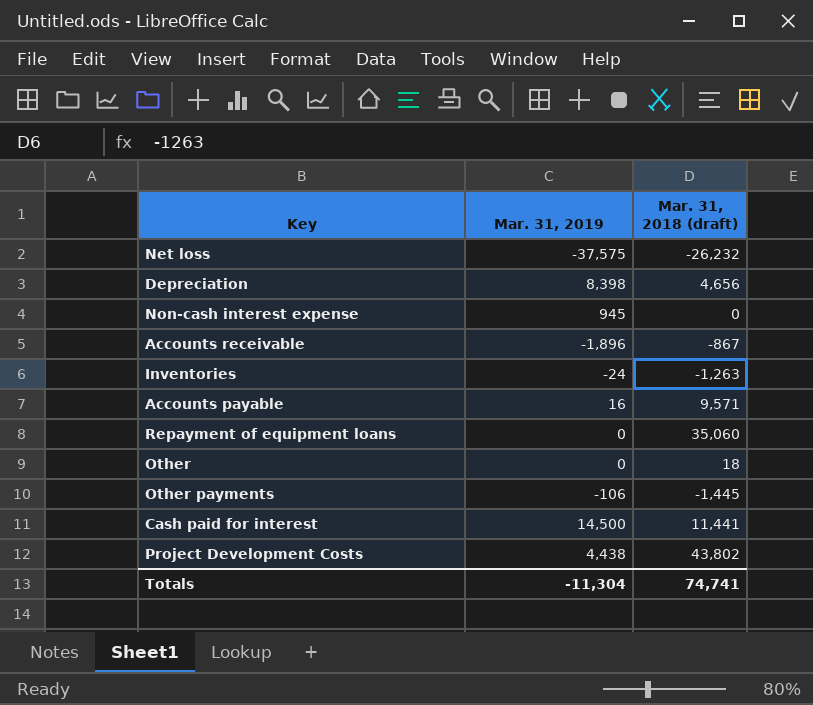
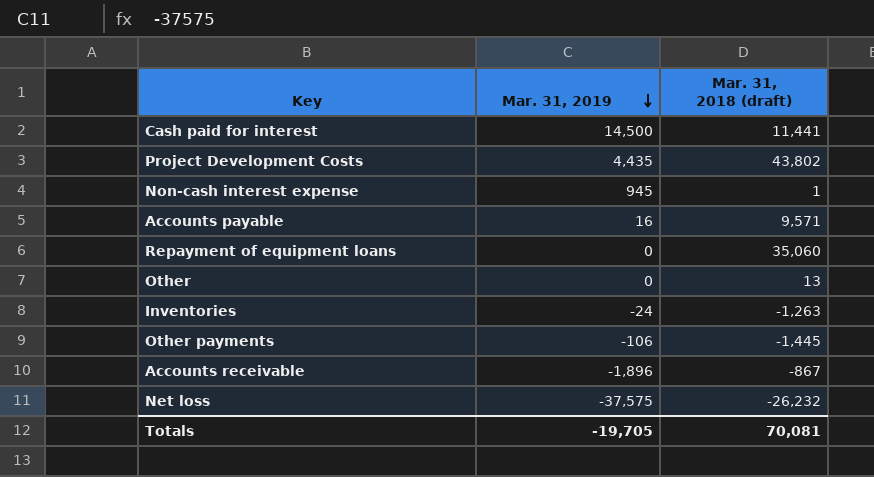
row order: none -> Mar. 31, 2019 descending
row Depreciation: 8,398 | 4,656 -> none
Project Development Costs | Mar. 31, 2019: 4,438 -> 4,435
Non-cash interest expense | Mar. 31, 2018 (draft): 0 -> 1
Other | Mar. 31, 2018 (draft): 18 -> 13
Totals | Mar. 31, 2019: -11,304 -> -19,705
Totals | Mar. 31, 2018 (draft): 74,741 -> 70,081

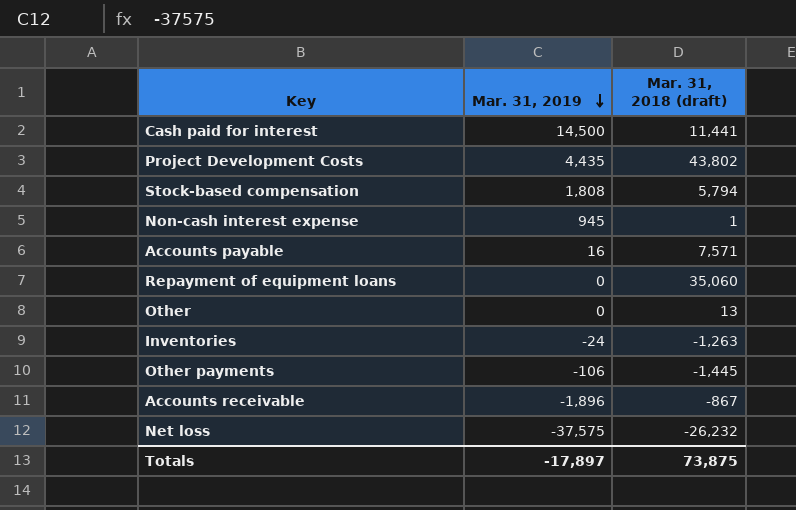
row Stock-based compensation: none -> 1,808 | 5,794
Accounts payable | Mar. 31, 2018 (draft): 9,571 -> 7,571
Totals | Mar. 31, 2019: -19,705 -> -17,897
Totals | Mar. 31, 2018 (draft): 70,081 -> 73,875

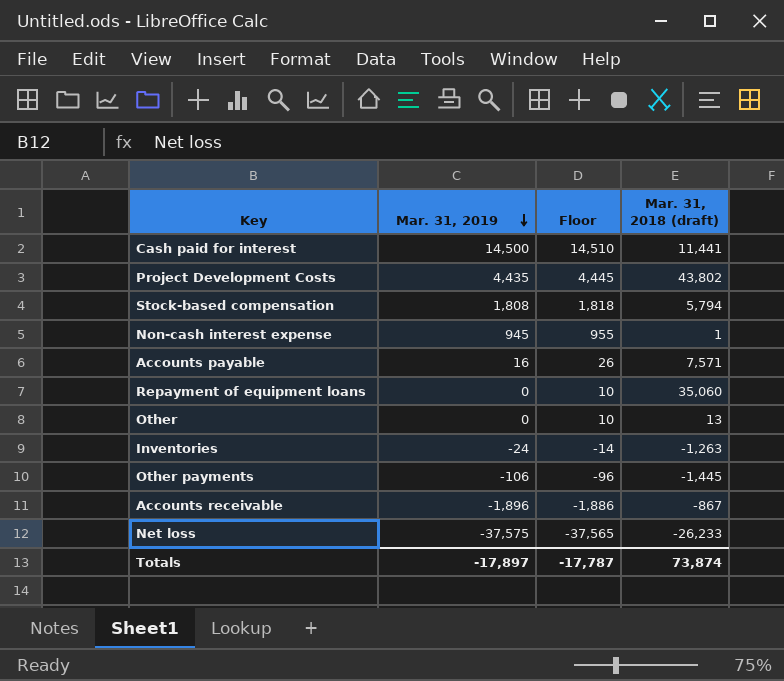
column Floor | formula: none -> [Mar. 31, 2019] + 10
Net loss | Mar. 31, 2018 (draft): -26,232 -> -26,233
Totals | Mar. 31, 2018 (draft): 73,875 -> 73,874

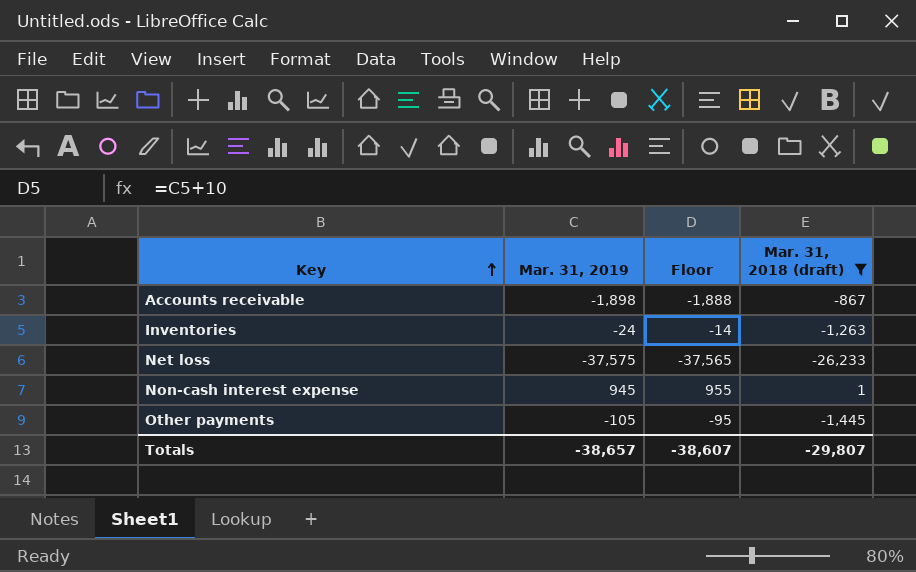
filter: none -> Mar. 31, 2018 (draft) <= 1
row order: Mar. 31, 2019 descending -> Key ascending
Accounts receivable | Mar. 31, 2019: -1,896 -> -1,898
Accounts receivable | Floor: -1,886 -> -1,888
Other payments | Mar. 31, 2019: -106 -> -105
Other payments | Floor: -96 -> -95
Totals | Mar. 31, 2019: -17,897 -> -38,657
Totals | Floor: -17,787 -> -38,607
Totals | Mar. 31, 2018 (draft): 73,874 -> -29,807

